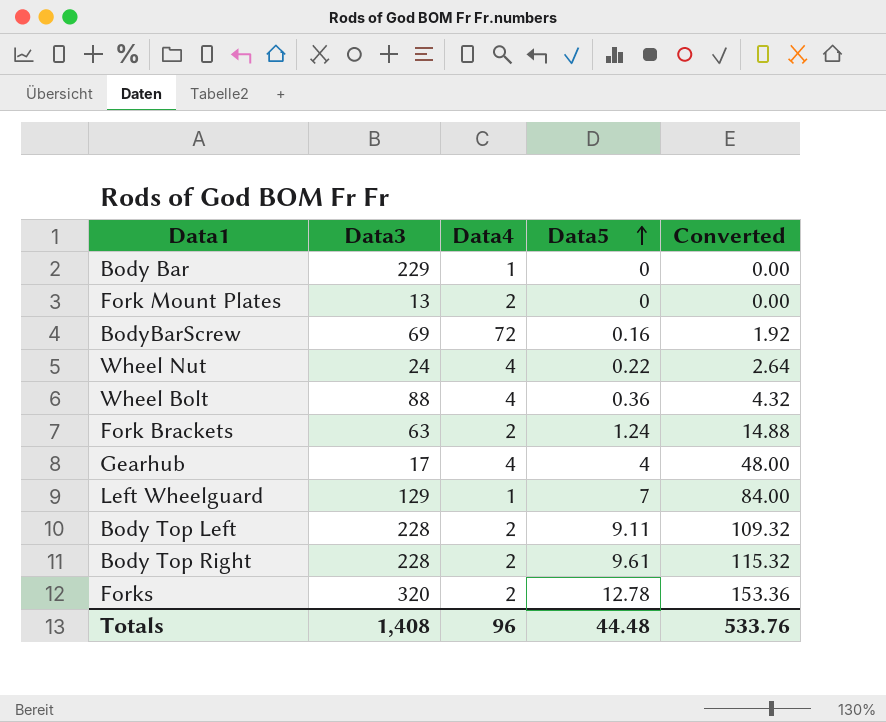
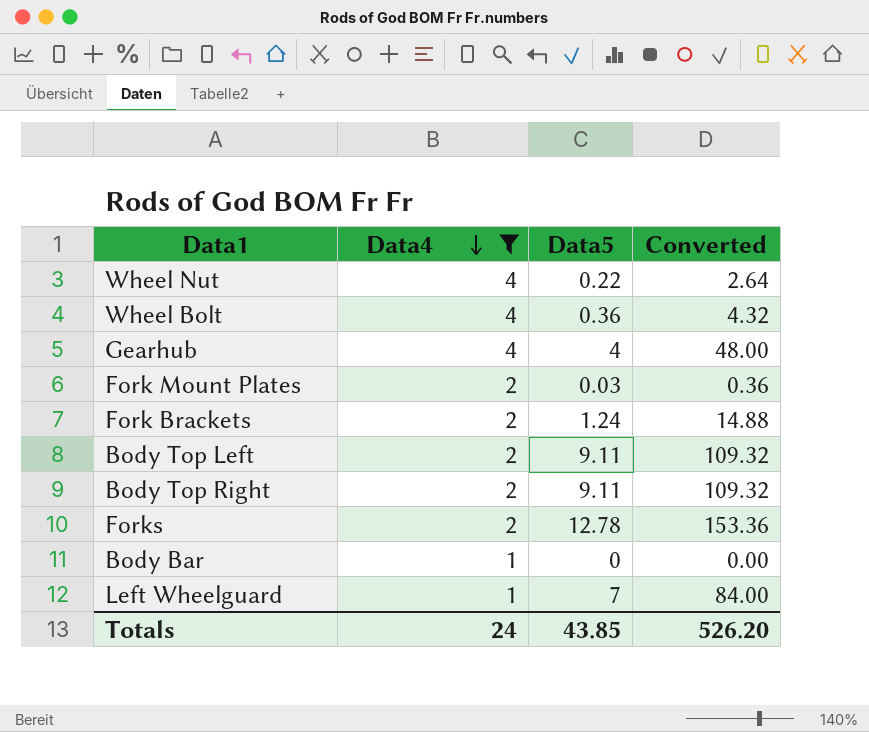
filter: none -> Data4 != 72
row order: Data5 ascending -> Data4 descending
column Data3 | position: 2 -> none
Fork Mount Plates | Data5: 0 -> 0.03
Fork Mount Plates | Converted: 0.00 -> 0.36
Body Top Right | Data5: 9.61 -> 9.11
Body Top Right | Converted: 115.32 -> 109.32
Totals | Data4: 96 -> 24
Totals | Data5: 44.48 -> 43.85
Totals | Converted: 533.76 -> 526.20

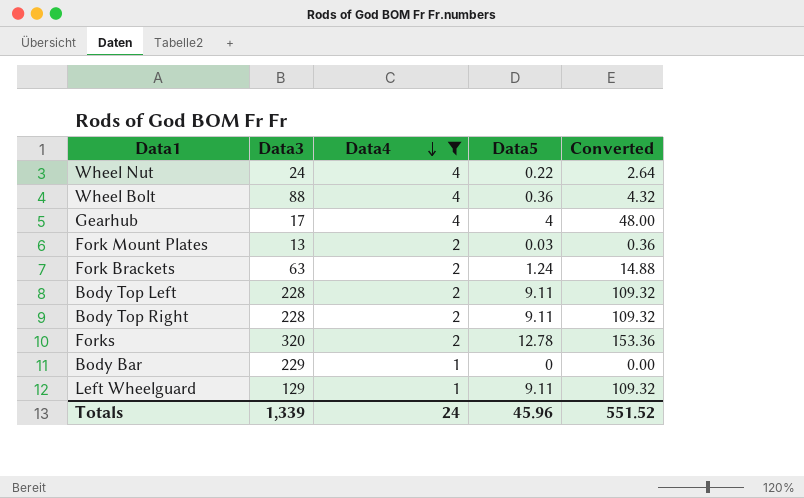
column Data3 | position: none -> 2
Left Wheelguard | Data5: 7 -> 9.11
Left Wheelguard | Converted: 84.00 -> 109.32
Totals | Data5: 43.85 -> 45.96
Totals | Converted: 526.20 -> 551.52

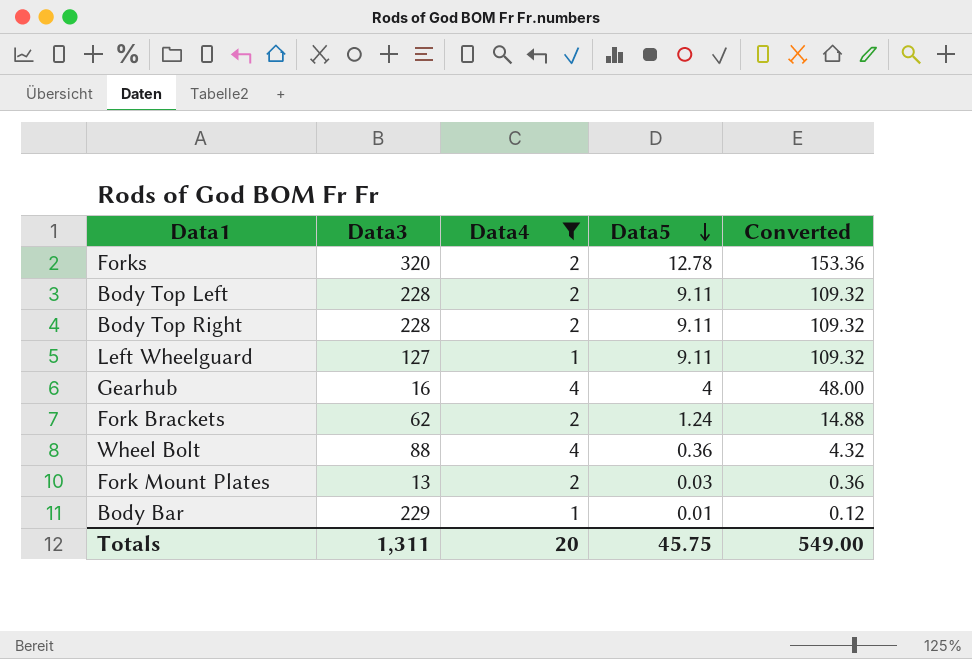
row order: Data4 descending -> Data5 descending
row Wheel Nut: 24 | 4 | 0.22 | 2.64 -> none
Left Wheelguard | Data3: 129 -> 127
Gearhub | Data3: 17 -> 16
Fork Brackets | Data3: 63 -> 62
Body Bar | Data5: 0 -> 0.01
Body Bar | Converted: 0.00 -> 0.12
Totals | Data3: 1,339 -> 1,311
Totals | Data4: 24 -> 20
Totals | Data5: 45.96 -> 45.75
Totals | Converted: 551.52 -> 549.00

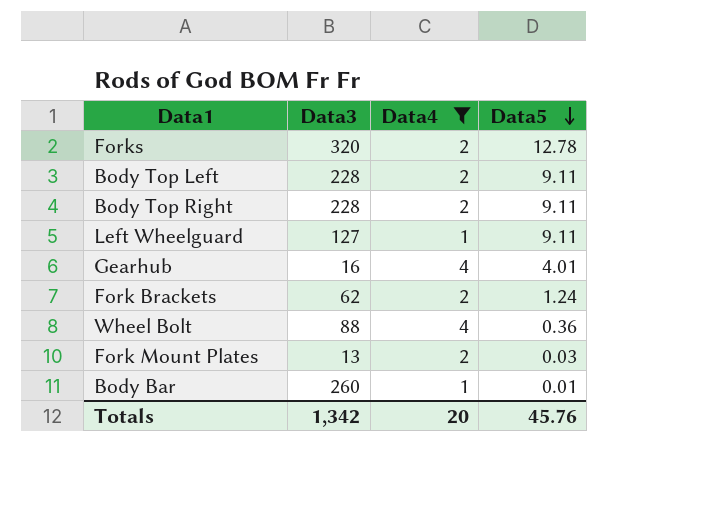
column Converted | formula: [Data5] * 12 -> none
Gearhub | Data5: 4 -> 4.01
Body Bar | Data3: 229 -> 260
Totals | Data3: 1,311 -> 1,342
Totals | Data5: 45.75 -> 45.76

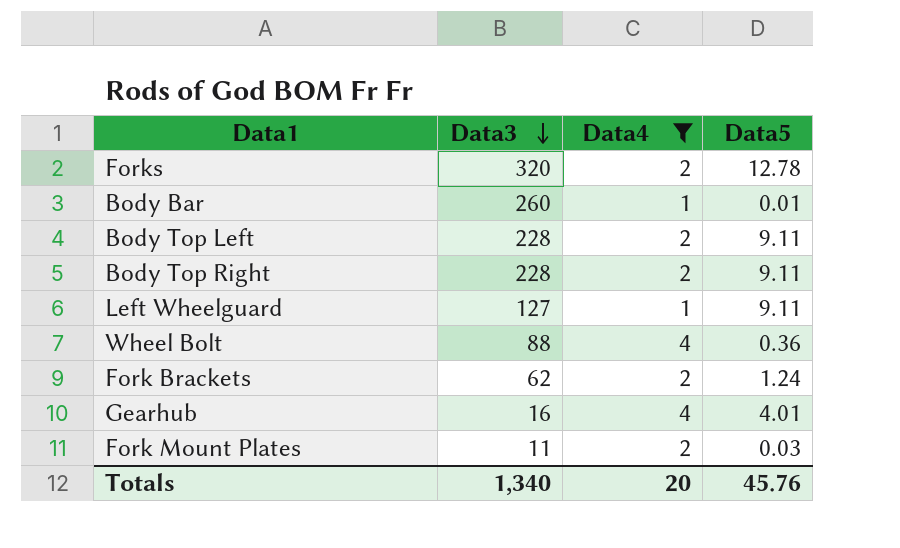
row order: Data5 descending -> Data3 descending
Fork Mount Plates | Data3: 13 -> 11
Totals | Data3: 1,342 -> 1,340

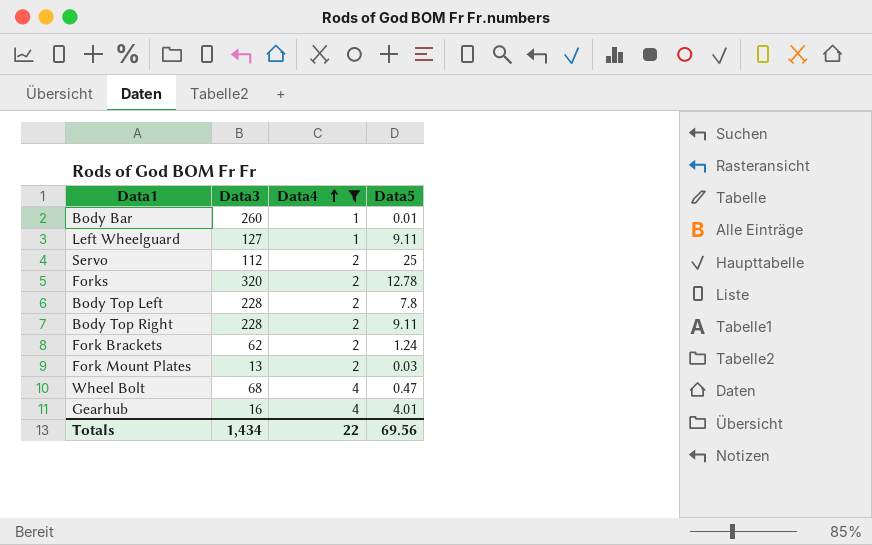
row order: Data3 descending -> Data4 ascending
row Servo: none -> 112 | 2 | 25
Body Top Left | Data5: 9.11 -> 7.8
Fork Mount Plates | Data3: 11 -> 13
Wheel Bolt | Data3: 88 -> 68
Wheel Bolt | Data5: 0.36 -> 0.47
Totals | Data3: 1,340 -> 1,434
Totals | Data4: 20 -> 22
Totals | Data5: 45.76 -> 69.56

